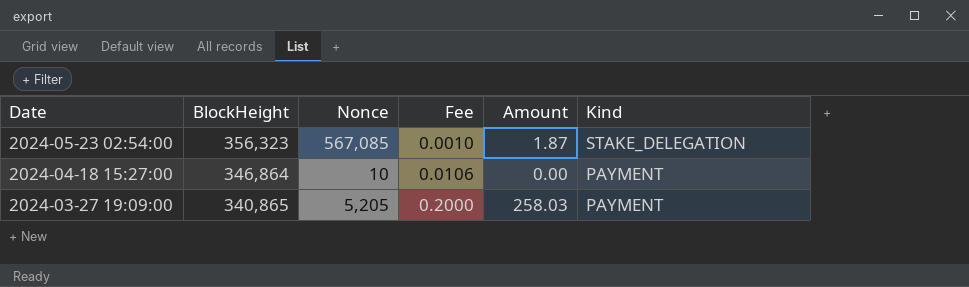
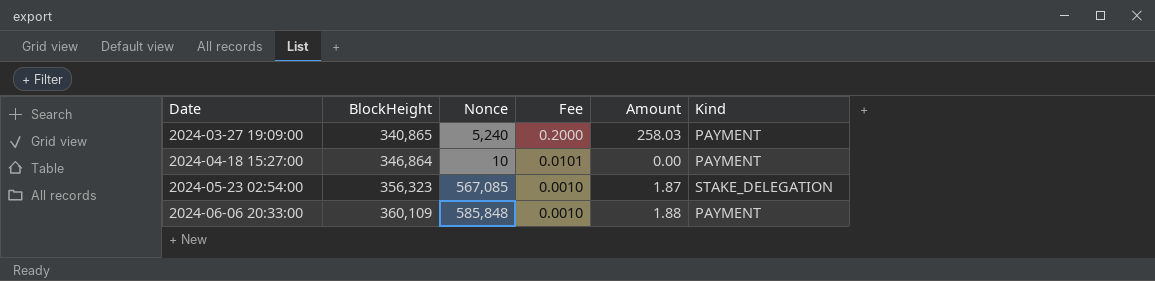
row order: Date descending -> Date ascending
2024-03-27 19:09:00 | Nonce: 5,205 -> 5,240
2024-04-18 15:27:00 | Fee: 0.0106 -> 0.0101
row 2024-06-06 20:33:00: none -> 360,109 | 585,848 | 0.0010 | 1.88 | PAYMENT

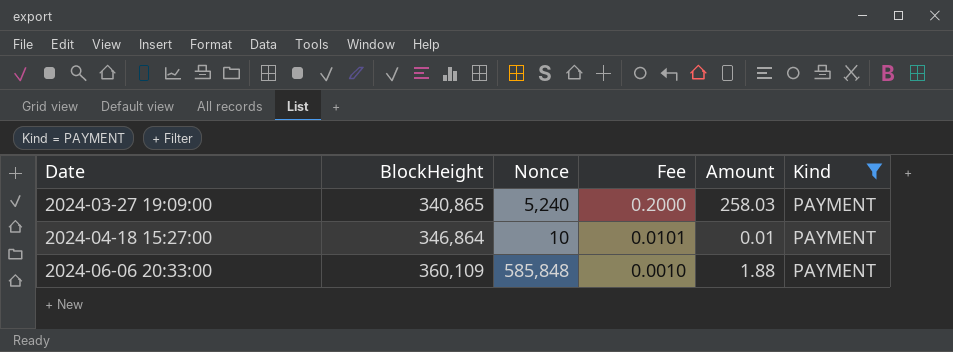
filter: none -> Kind = PAYMENT
2024-04-18 15:27:00 | Amount: 0.00 -> 0.01

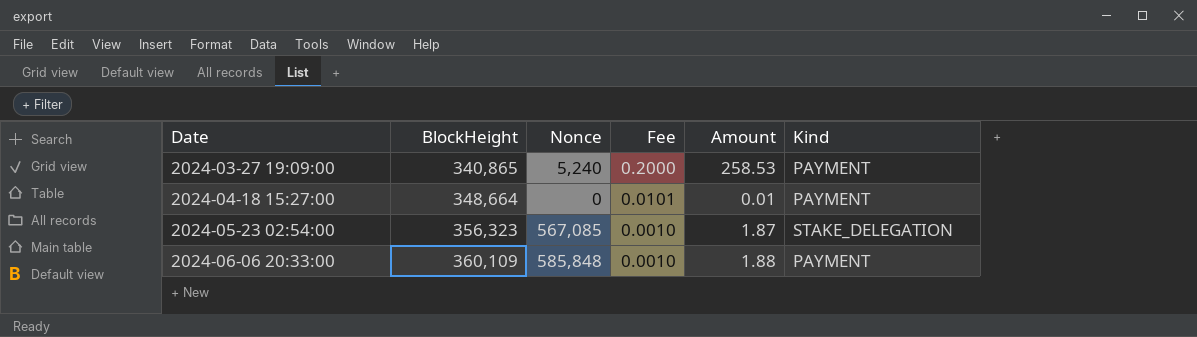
filter: Kind = PAYMENT -> none
2024-03-27 19:09:00 | Amount: 258.03 -> 258.53
2024-04-18 15:27:00 | BlockHeight: 346,864 -> 348,664
2024-04-18 15:27:00 | Nonce: 10 -> 0

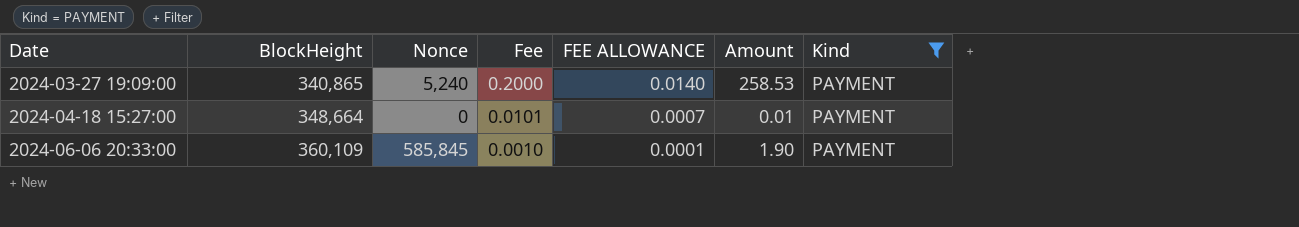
filter: none -> Kind = PAYMENT
column FEE ALLOWANCE | formula: none -> [Fee] * 0.07
2024-06-06 20:33:00 | Nonce: 585,848 -> 585,845
2024-06-06 20:33:00 | Amount: 1.88 -> 1.90

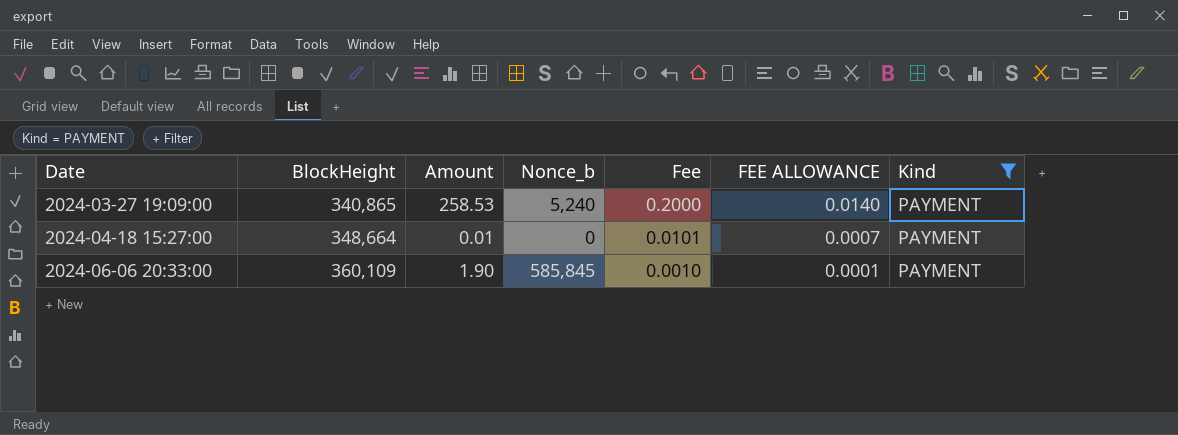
column Amount | position: 6 -> 3
column name: Nonce -> Nonce_b

